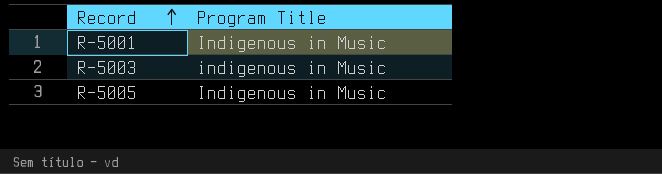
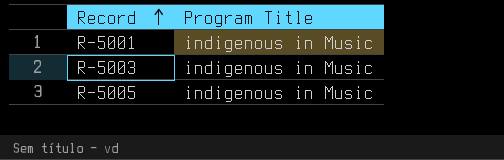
R-5001 | Program Title: Indigenous in Music -> indigenous in Music
R-5005 | Program Title: Indigenous in Music -> indigenous in Music

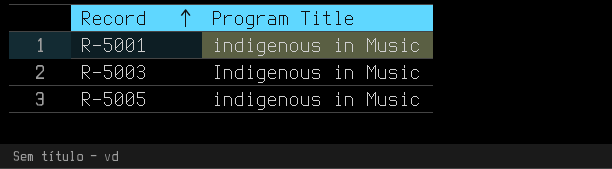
R-5003 | Program Title: indigenous in Music -> Indigenous in Music

